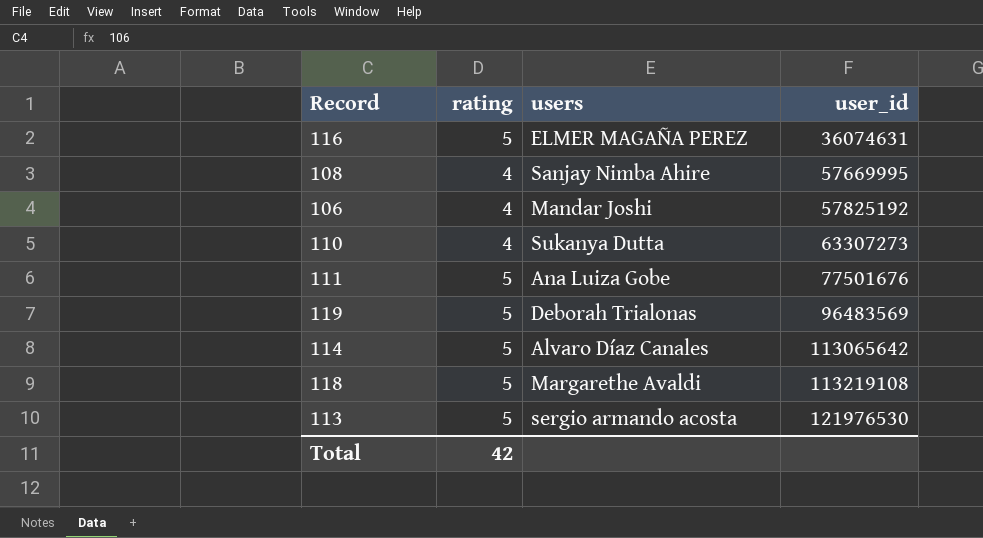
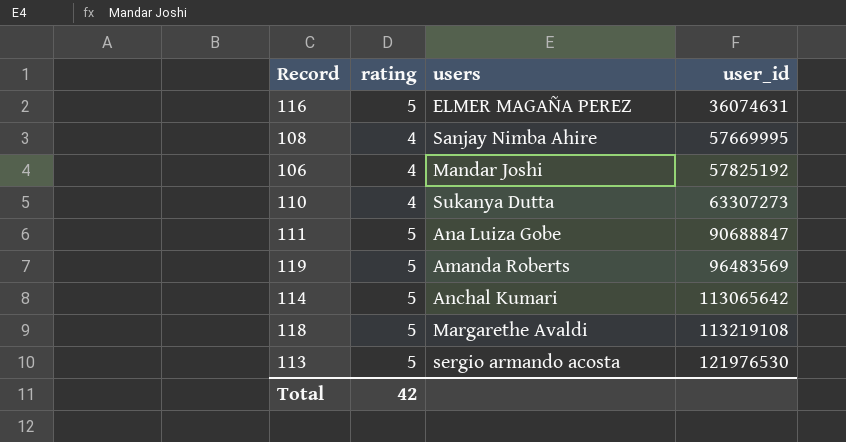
111 | user_id: 77501676 -> 90688847
119 | users: Deborah Trialonas -> Amanda Roberts
114 | users: Alvaro Díaz Canales -> Anchal Kumari

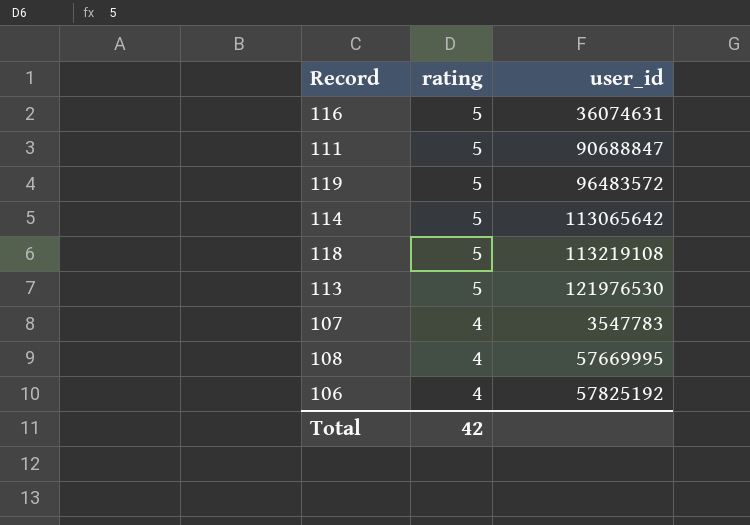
row order: user_id ascending -> rating descending
column users | position: 3 -> none
row 110: 4 | Sukanya Dutta | 63307273 -> none
119 | user_id: 96483569 -> 96483572
row 107: none -> 4 | 3547783

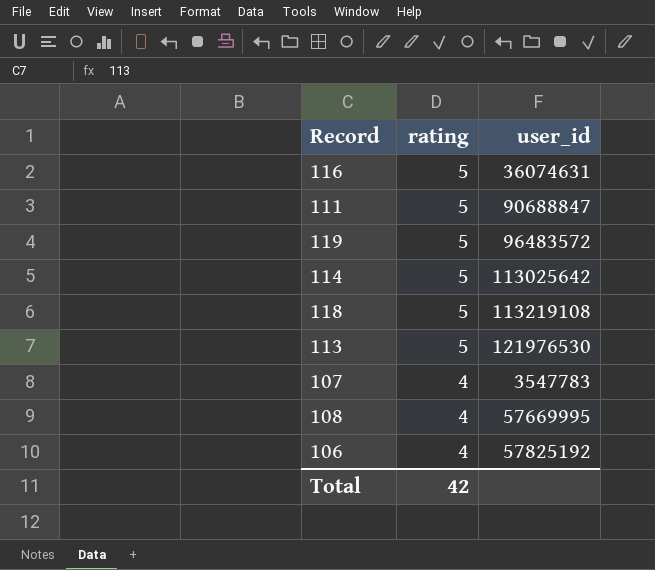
114 | user_id: 113065642 -> 113025642

